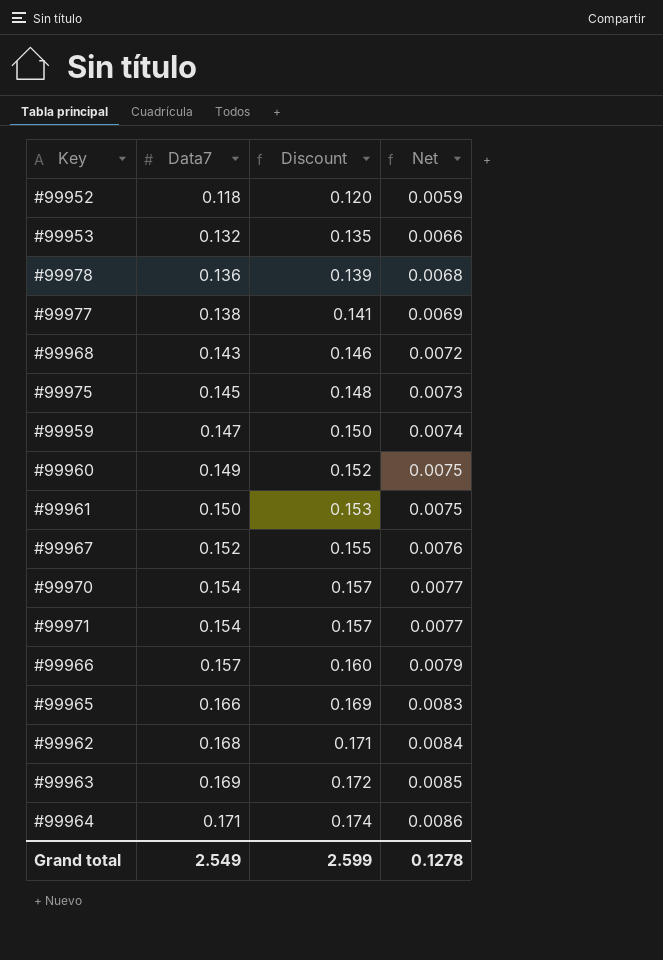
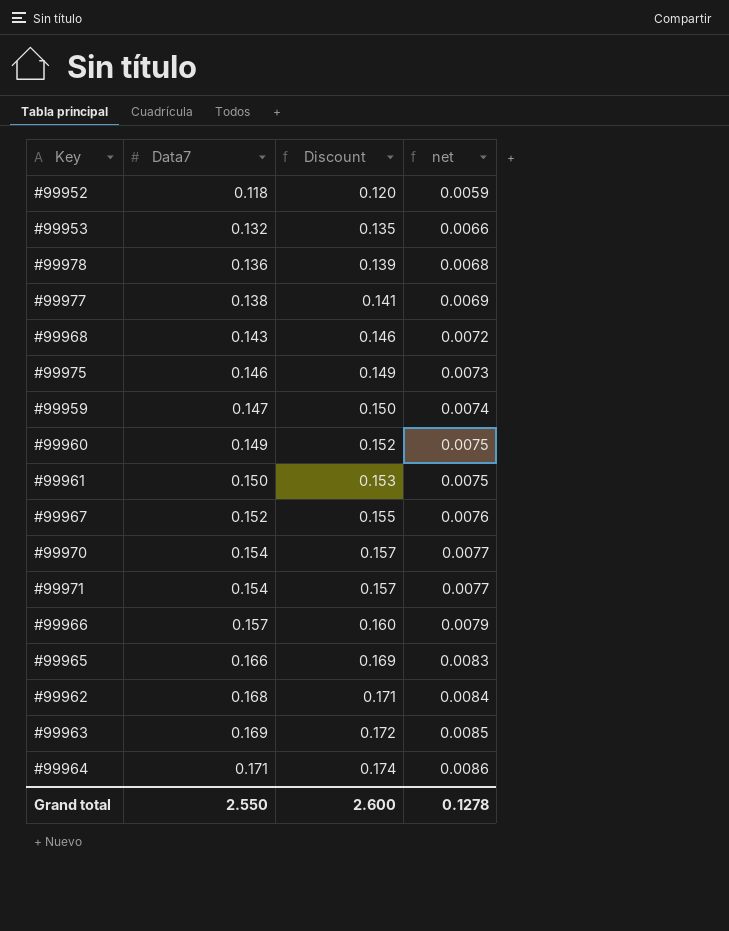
column name: Net -> net
#99975 | Data7: 0.145 -> 0.146
#99975 | Discount: 0.148 -> 0.149
Grand total | Data7: 2.549 -> 2.550
Grand total | Discount: 2.599 -> 2.600

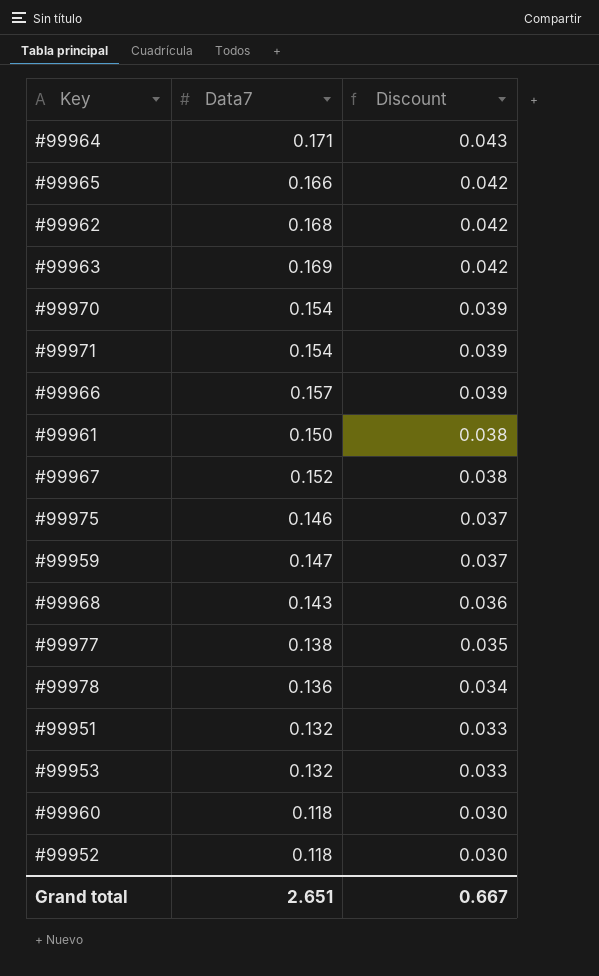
row order: Data7 ascending -> Discount descending
column net | formula: [Data7] * 0.05 -> none
column Discount | formula: [Data7] * 1.02 -> [Data7] * 0.25
row #99951: none -> 0.132 | 0.033
#99960 | Data7: 0.149 -> 0.118
Grand total | Data7: 2.550 -> 2.651
Grand total | Discount: 2.600 -> 0.667

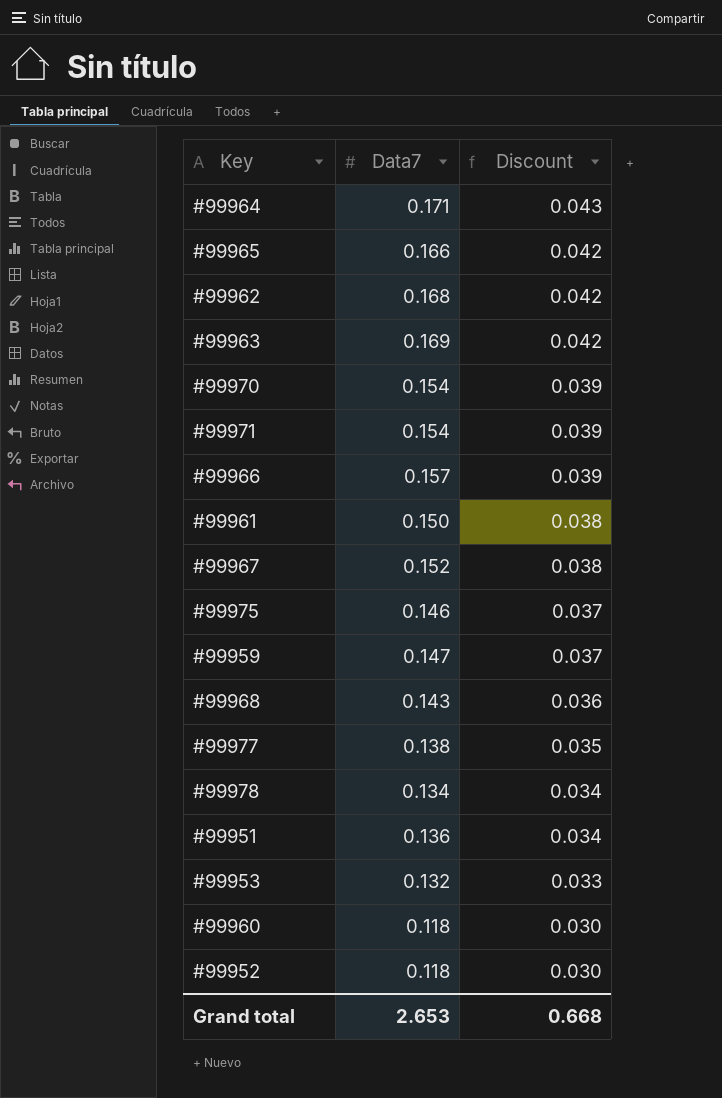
#99978 | Data7: 0.136 -> 0.134
#99951 | Data7: 0.132 -> 0.136
#99951 | Discount: 0.033 -> 0.034
Grand total | Data7: 2.651 -> 2.653
Grand total | Discount: 0.667 -> 0.668

